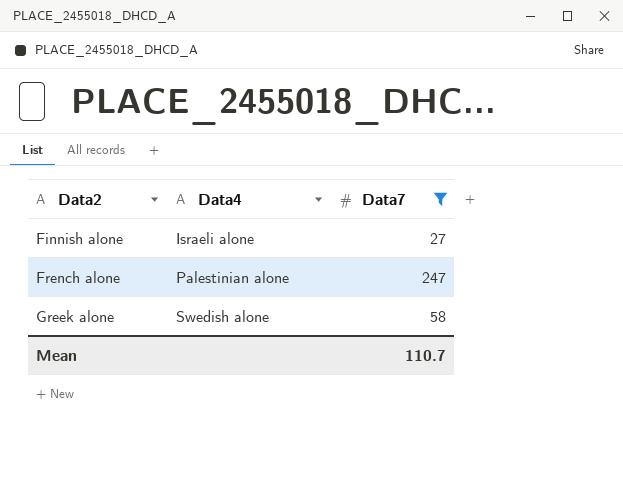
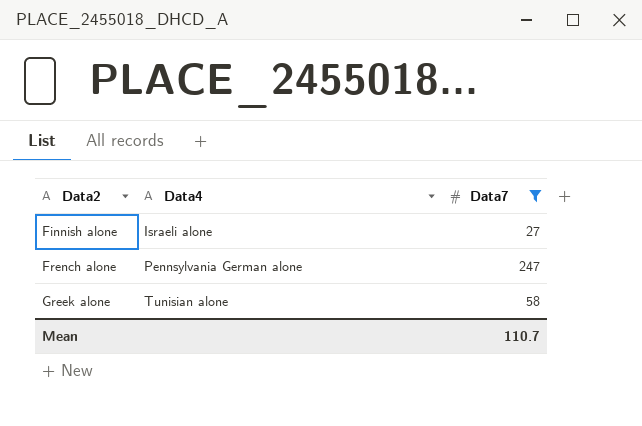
French alone | Data4: Palestinian alone -> Pennsylvania German alone
Greek alone | Data4: Swedish alone -> Tunisian alone

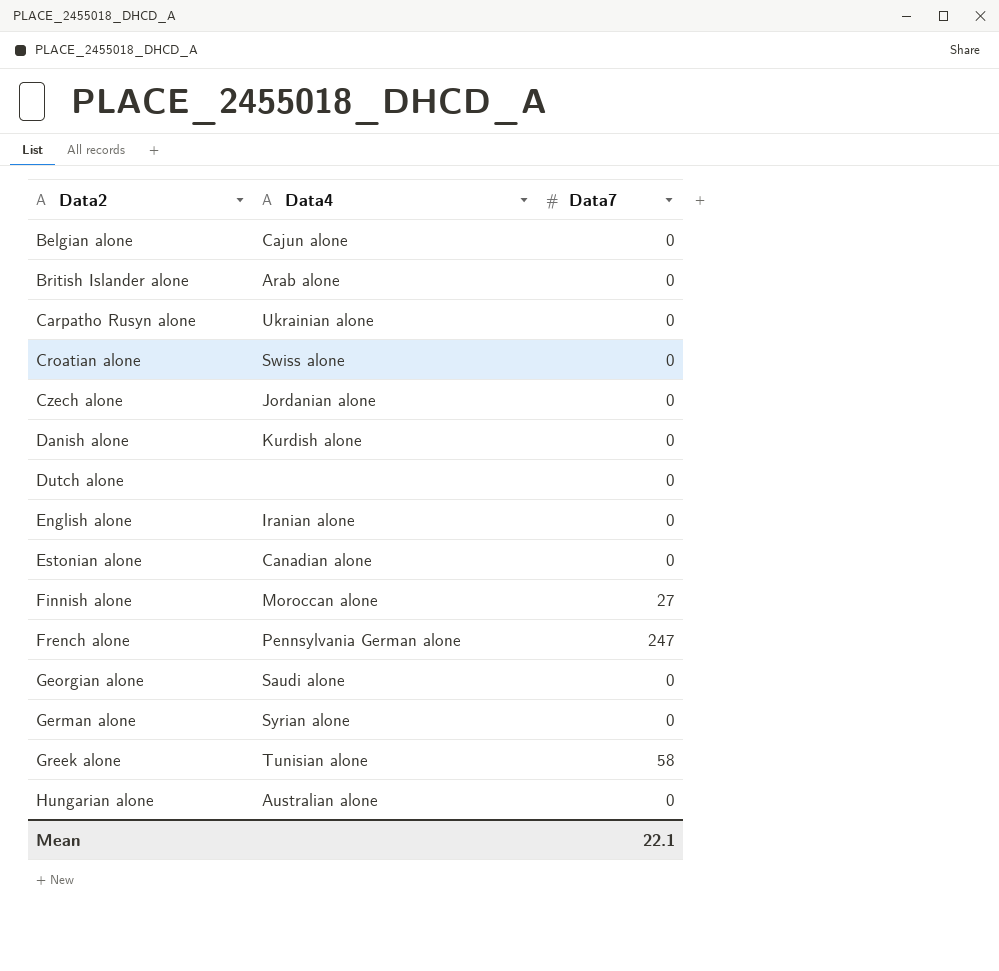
filter: Data7 != 0 -> none
Finnish alone | Data4: Israeli alone -> Moroccan alone
Mean | Data7: 110.7 -> 22.1

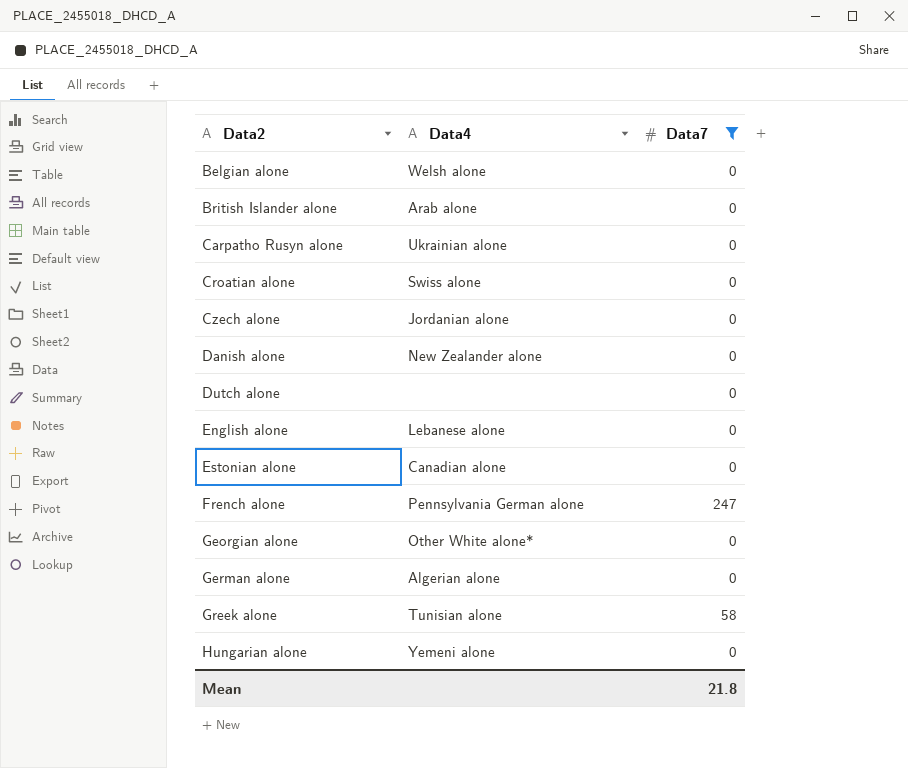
filter: none -> Data7 != 27
Belgian alone | Data4: Cajun alone -> Welsh alone
Danish alone | Data4: Kurdish alone -> New Zealander alone
English alone | Data4: Iranian alone -> Lebanese alone
Georgian alone | Data4: Saudi alone -> Other White alone*
German alone | Data4: Syrian alone -> Algerian alone
Hungarian alone | Data4: Australian alone -> Yemeni alone
Mean | Data7: 22.1 -> 21.8

